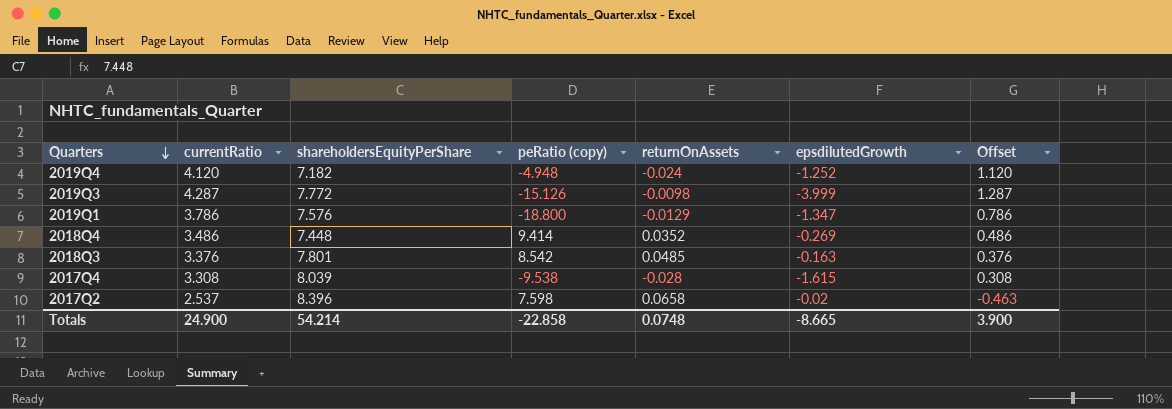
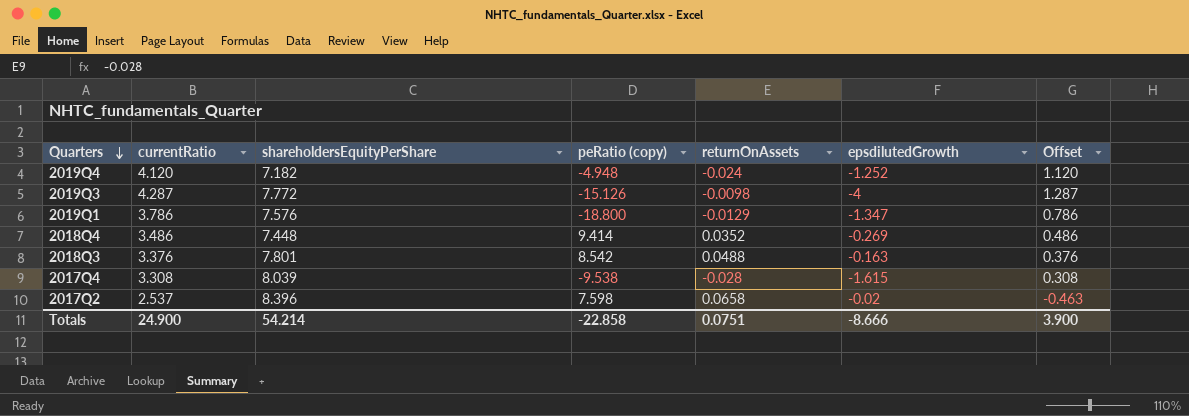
2019Q3 | epsdilutedGrowth: -3.999 -> -4
2018Q3 | returnOnAssets: 0.0485 -> 0.0488
Totals | returnOnAssets: 0.0748 -> 0.0751
Totals | epsdilutedGrowth: -8.665 -> -8.666

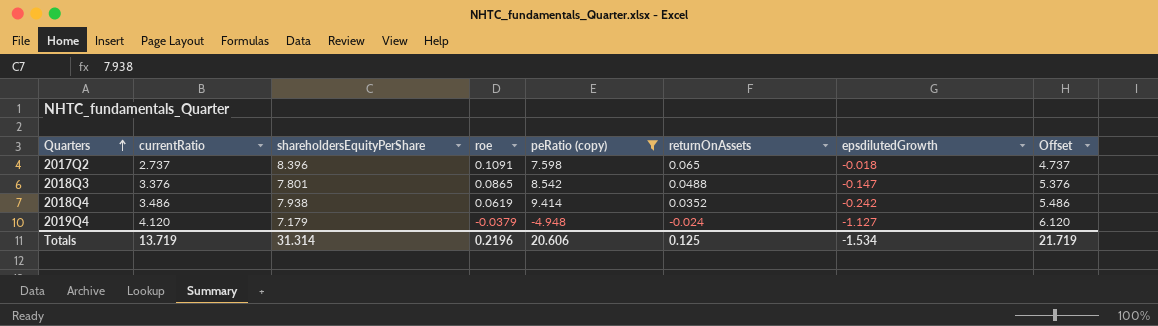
filter: none -> peRatio (copy) >= -4.948
row order: Quarters descending -> Quarters ascending
column roe | position: none -> 4
column Offset | formula: [currentRatio] - 3 -> [currentRatio] + 2
2017Q2 | currentRatio: 2.537 -> 2.737
2017Q2 | returnOnAssets: 0.0658 -> 0.065
2017Q2 | epsdilutedGrowth: -0.02 -> -0.018
2018Q3 | epsdilutedGrowth: -0.163 -> -0.147
2018Q4 | shareholdersEquityPerShare: 7.448 -> 7.938
2018Q4 | epsdilutedGrowth: -0.269 -> -0.242
2019Q4 | shareholdersEquityPerShare: 7.182 -> 7.179
2019Q4 | epsdilutedGrowth: -1.252 -> -1.127
Totals | currentRatio: 24.900 -> 13.719
Totals | shareholdersEquityPerShare: 54.214 -> 31.314
Totals | peRatio (copy): -22.858 -> 20.606
Totals | returnOnAssets: 0.0751 -> 0.125
Totals | epsdilutedGrowth: -8.666 -> -1.534
Totals | Offset: 3.900 -> 21.719

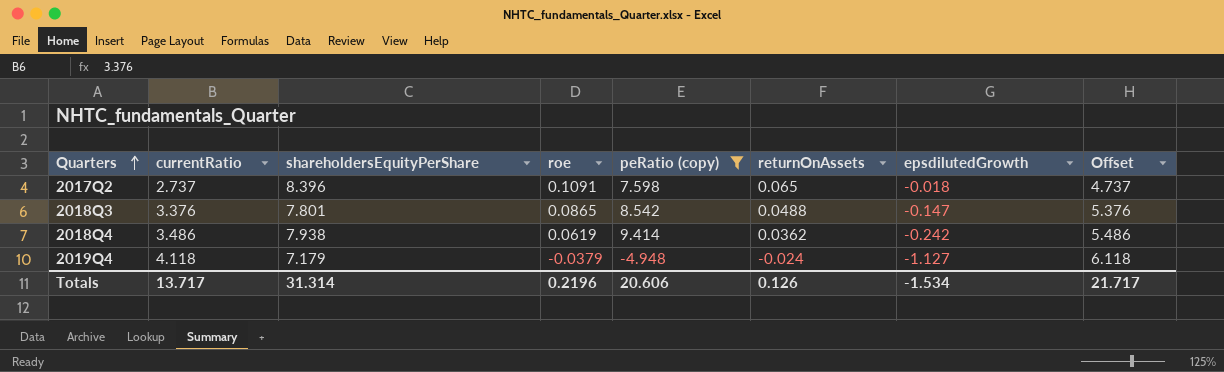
2018Q4 | returnOnAssets: 0.0352 -> 0.0362
2019Q4 | currentRatio: 4.120 -> 4.118
2019Q4 | Offset: 6.120 -> 6.118
Totals | currentRatio: 13.719 -> 13.717
Totals | returnOnAssets: 0.125 -> 0.126
Totals | Offset: 21.719 -> 21.717

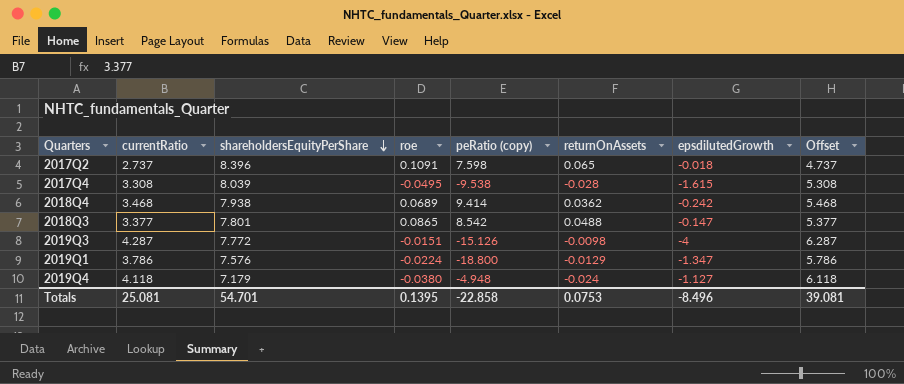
filter: peRatio (copy) >= -4.948 -> none
row order: Quarters ascending -> shareholdersEquityPerShare descending
2018Q4 | currentRatio: 3.486 -> 3.468
2018Q4 | roe: 0.0619 -> 0.0689
2018Q4 | Offset: 5.486 -> 5.468
2018Q3 | currentRatio: 3.376 -> 3.377
2018Q3 | Offset: 5.376 -> 5.377
2019Q4 | roe: -0.0379 -> -0.0380
Totals | currentRatio: 13.717 -> 25.081
Totals | shareholdersEquityPerShare: 31.314 -> 54.701
Totals | roe: 0.2196 -> 0.1395
Totals | peRatio (copy): 20.606 -> -22.858
Totals | returnOnAssets: 0.126 -> 0.0753
Totals | epsdilutedGrowth: -1.534 -> -8.496
Totals | Offset: 21.717 -> 39.081

